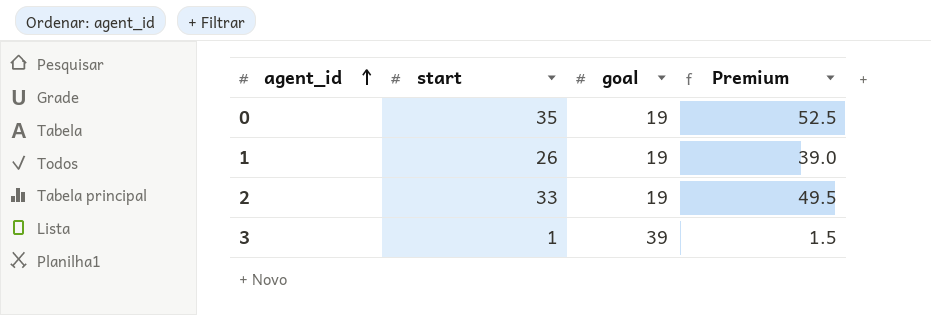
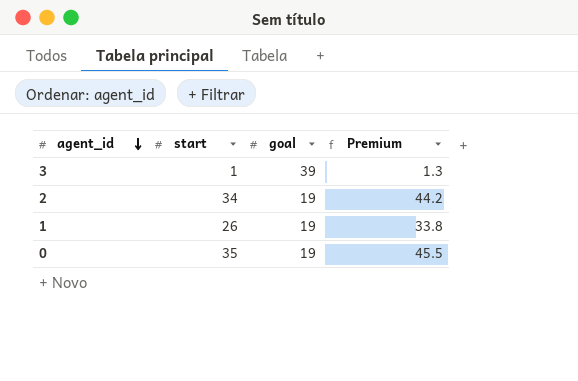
row order: agent_id ascending -> agent_id descending
column Premium | formula: [start] * 1.5 -> [start] * 1.3
2 | start: 33 -> 34

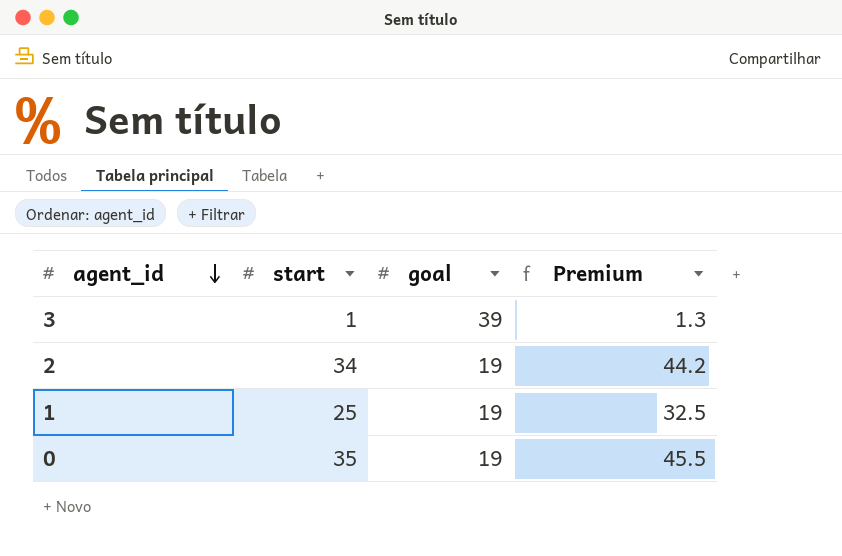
1 | start: 26 -> 25
1 | Premium: 33.8 -> 32.5

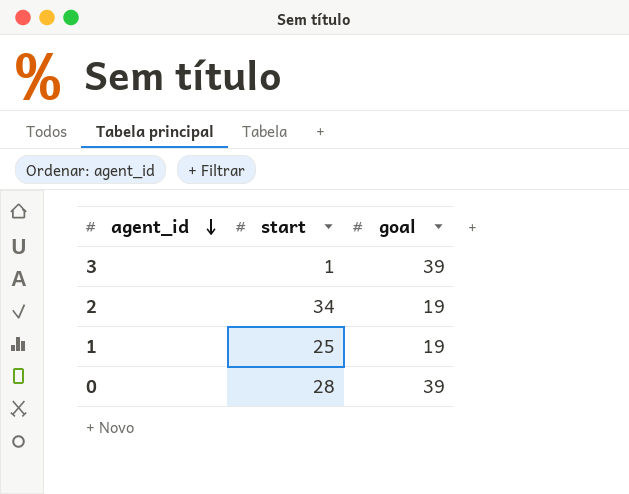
column Premium | formula: [start] * 1.3 -> none
0 | start: 35 -> 28
0 | goal: 19 -> 39

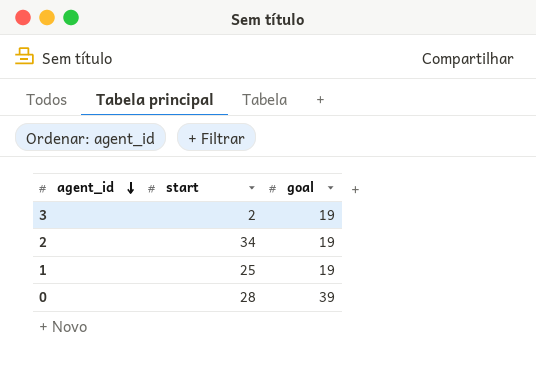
3 | start: 1 -> 2
3 | goal: 39 -> 19

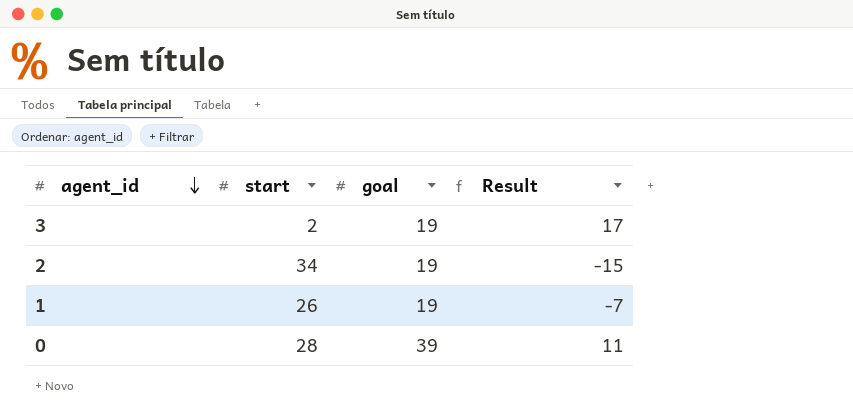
column Result | formula: none -> [goal] - [start]
1 | start: 25 -> 26

